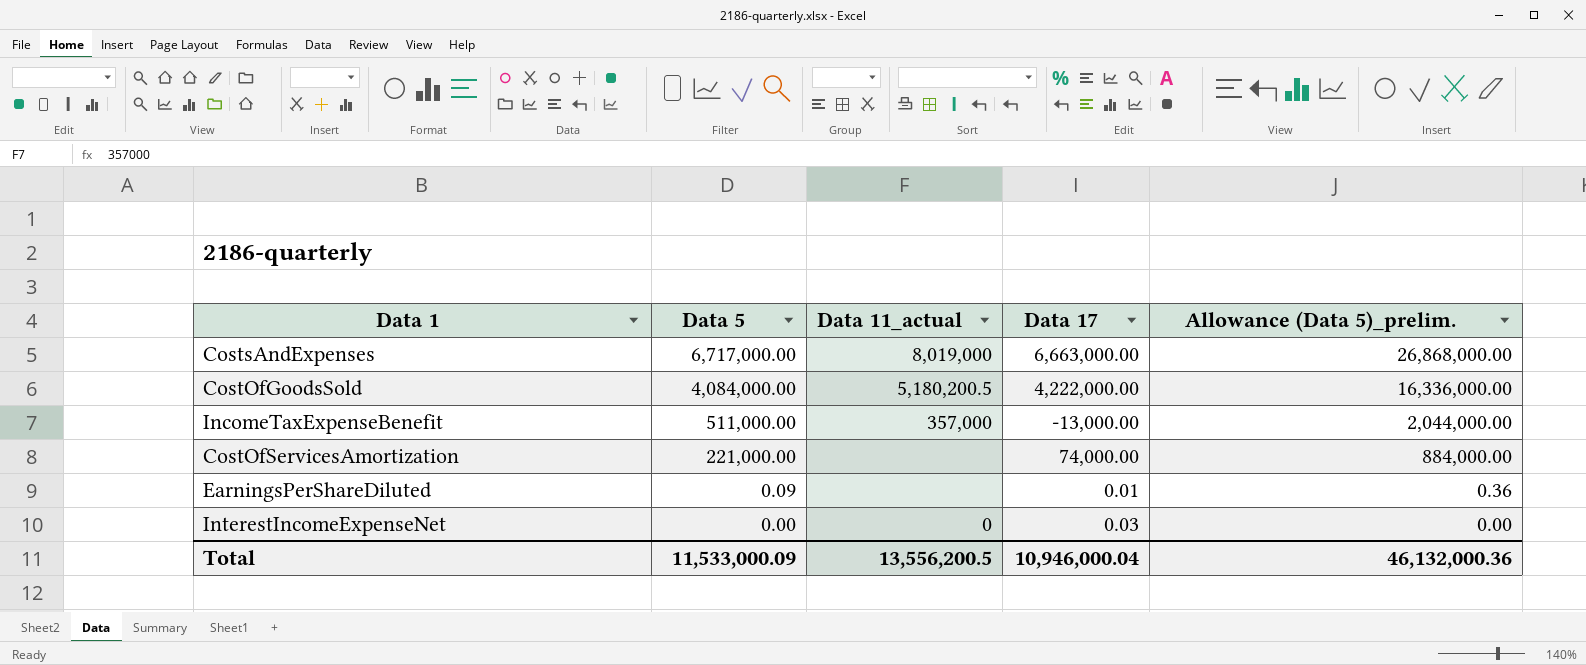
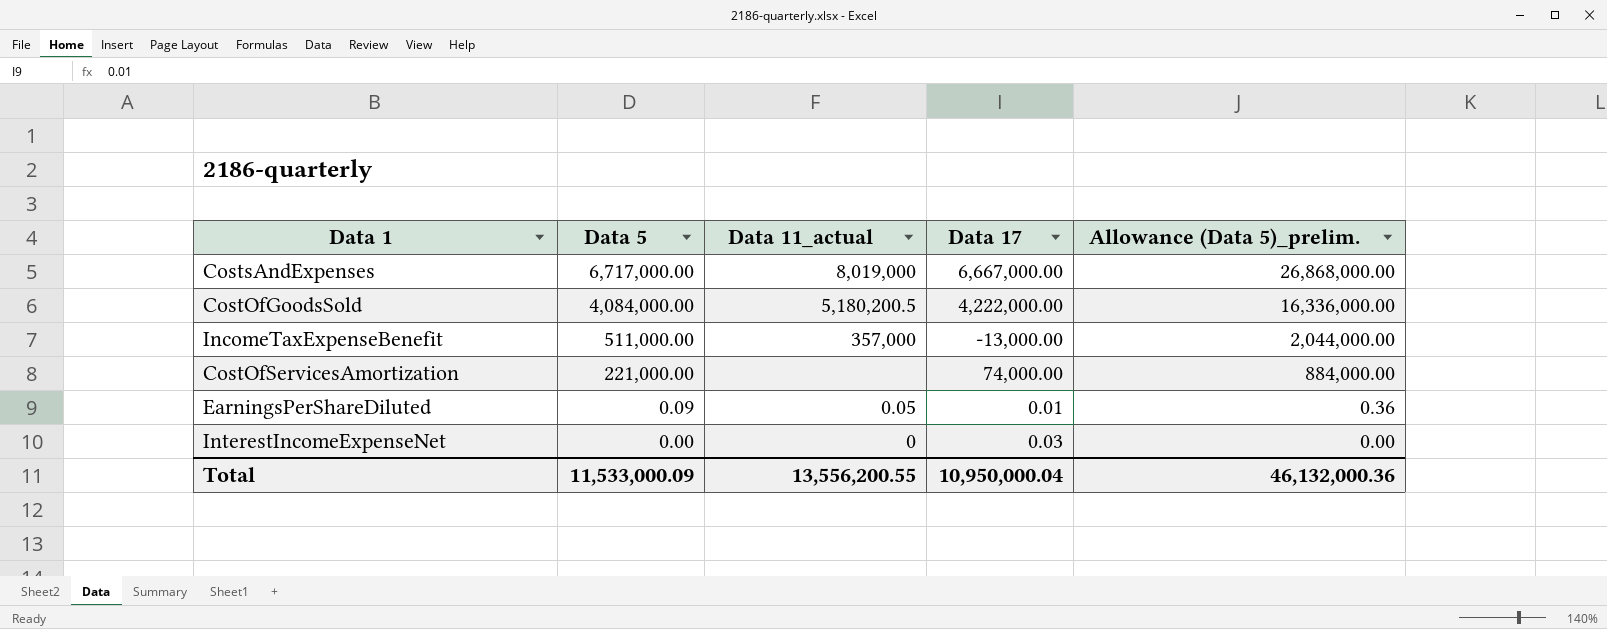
CostsAndExpenses | Data 17: 6,663,000.00 -> 6,667,000.00
EarningsPerShareDiluted | Data 11_actual: none -> 0.05
Total | Data 11_actual: 13,556,200.5 -> 13,556,200.55
Total | Data 17: 10,946,000.04 -> 10,950,000.04

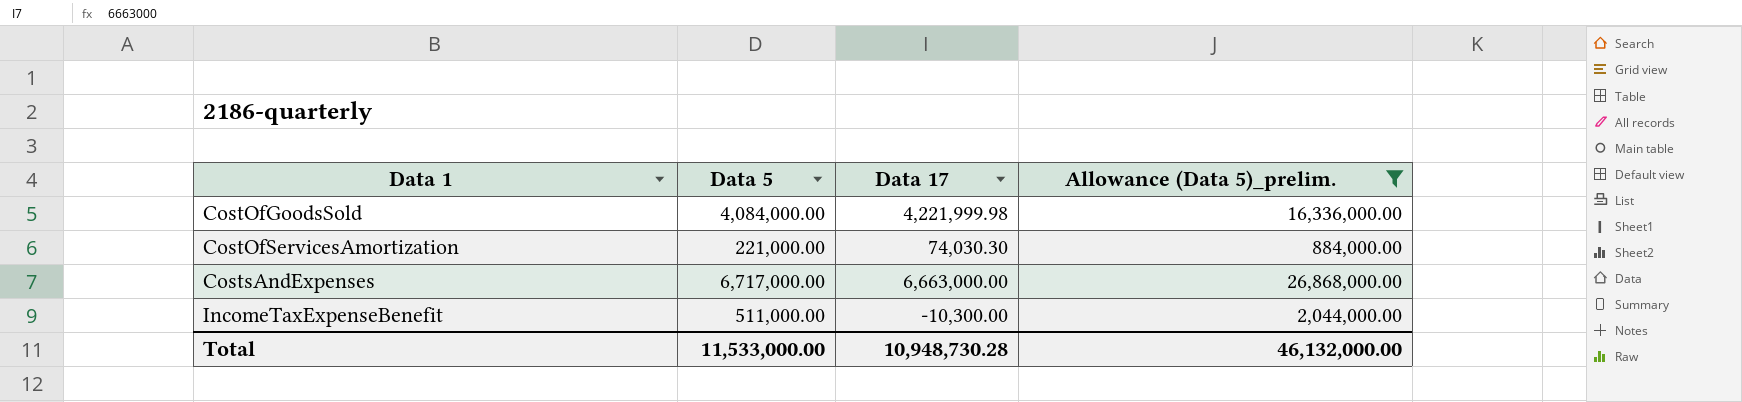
filter: none -> Allowance (Data 5)_prelim. >= 884,000.00
row order: Data 5 descending -> Data 1 ascending
column Data 11_actual | position: 3 -> none
CostOfGoodsSold | Data 17: 4,222,000.00 -> 4,221,999.98
CostOfServicesAmortization | Data 17: 74,000.00 -> 74,030.30
CostsAndExpenses | Data 17: 6,667,000.00 -> 6,663,000.00
IncomeTaxExpenseBenefit | Data 17: -13,000.00 -> -10,300.00
Total | Data 5: 11,533,000.09 -> 11,533,000.00
Total | Data 17: 10,950,000.04 -> 10,948,730.28
Total | Allowance (Data 5)_prelim.: 46,132,000.36 -> 46,132,000.00

